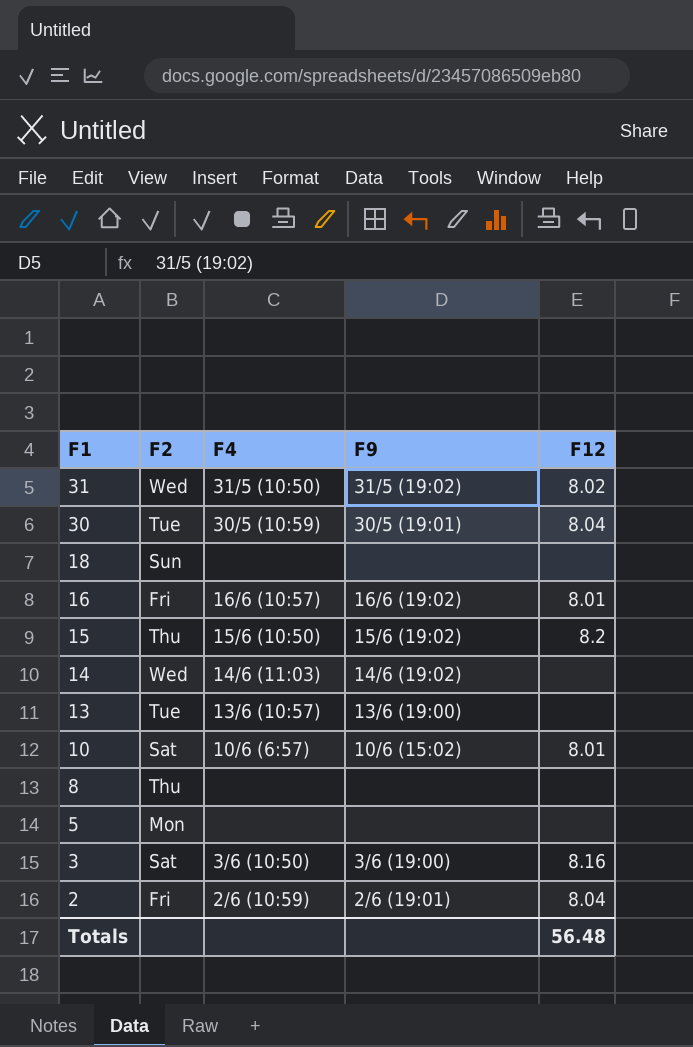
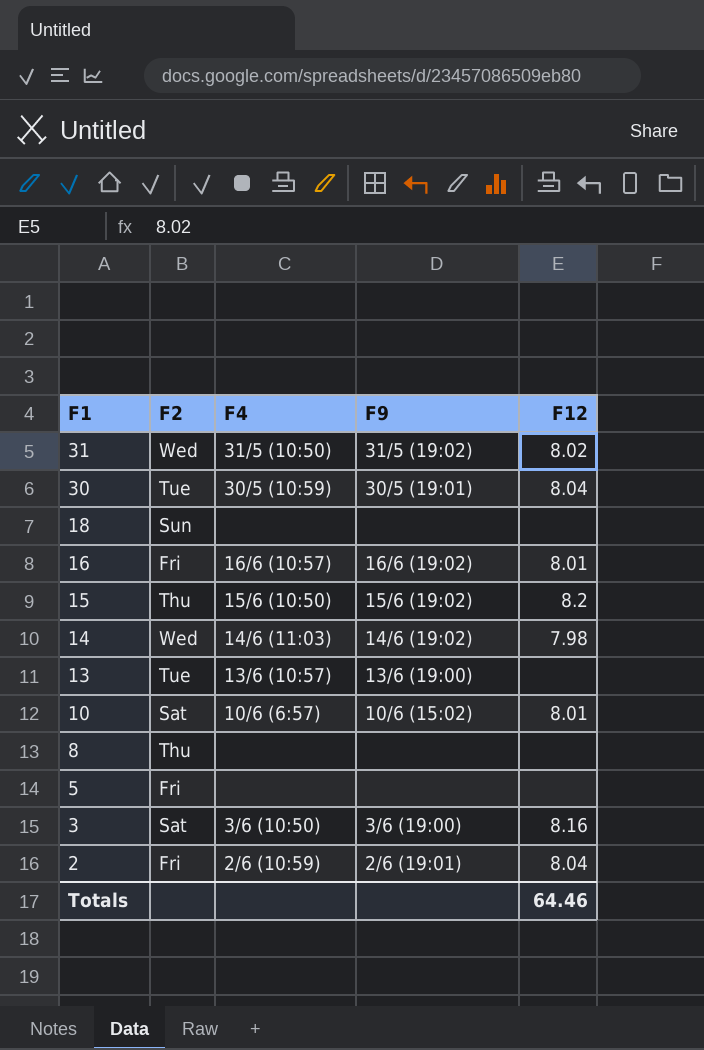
14 | F12: none -> 7.98
5 | F2: Mon -> Fri
Totals | F12: 56.48 -> 64.46

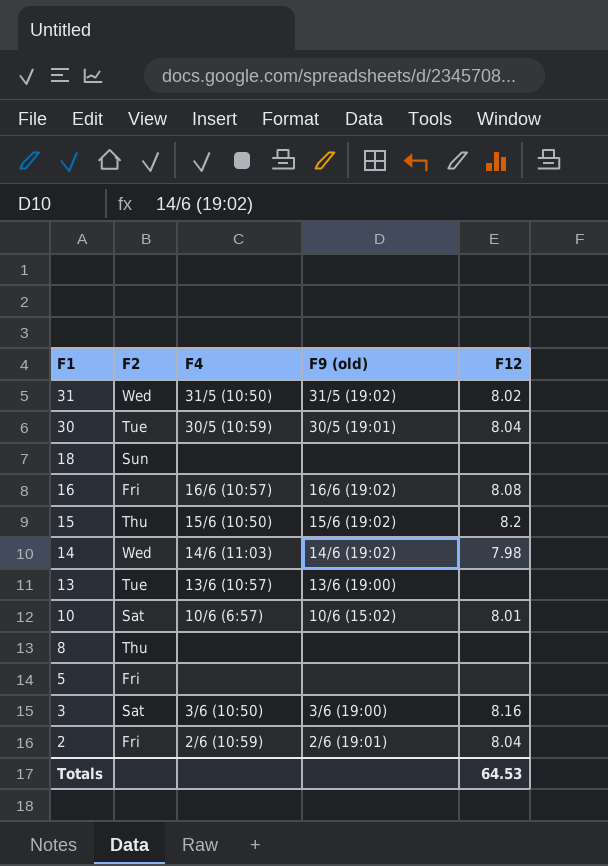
column name: F9 -> F9 (old)
16 | F12: 8.01 -> 8.08
Totals | F12: 64.46 -> 64.53

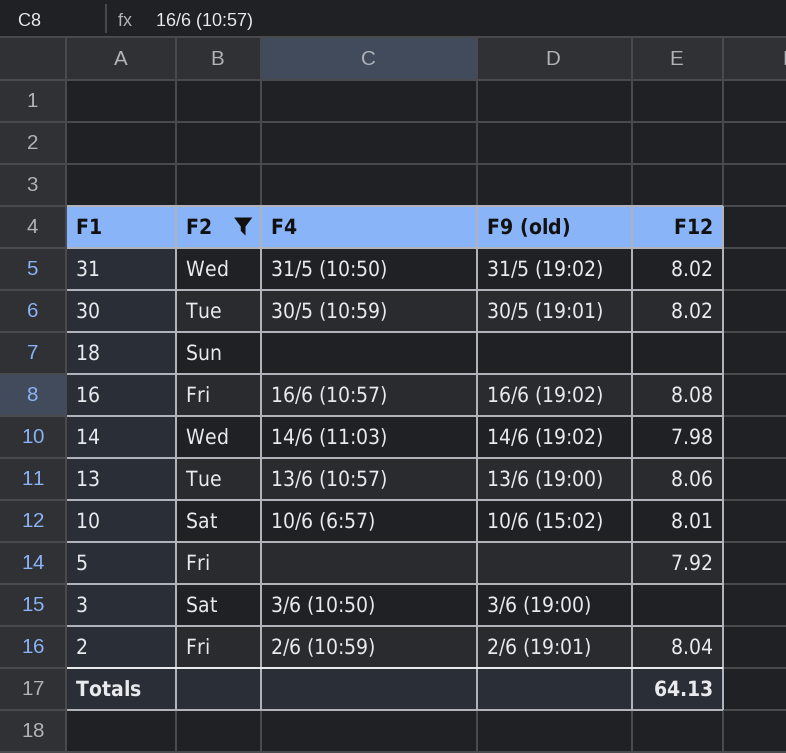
filter: none -> F2 != Thu
30 | F12: 8.04 -> 8.02
13 | F12: none -> 8.06
5 | F12: none -> 7.92
3 | F12: 8.16 -> none
Totals | F12: 64.53 -> 64.13

